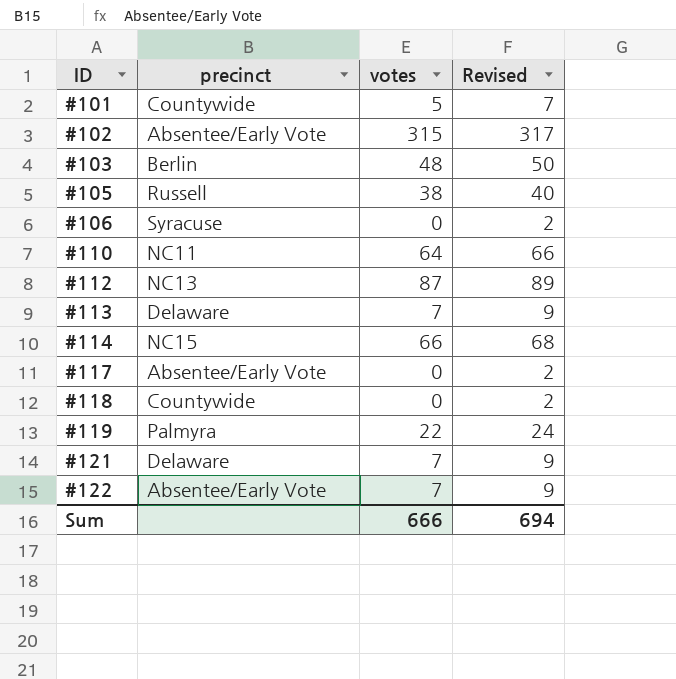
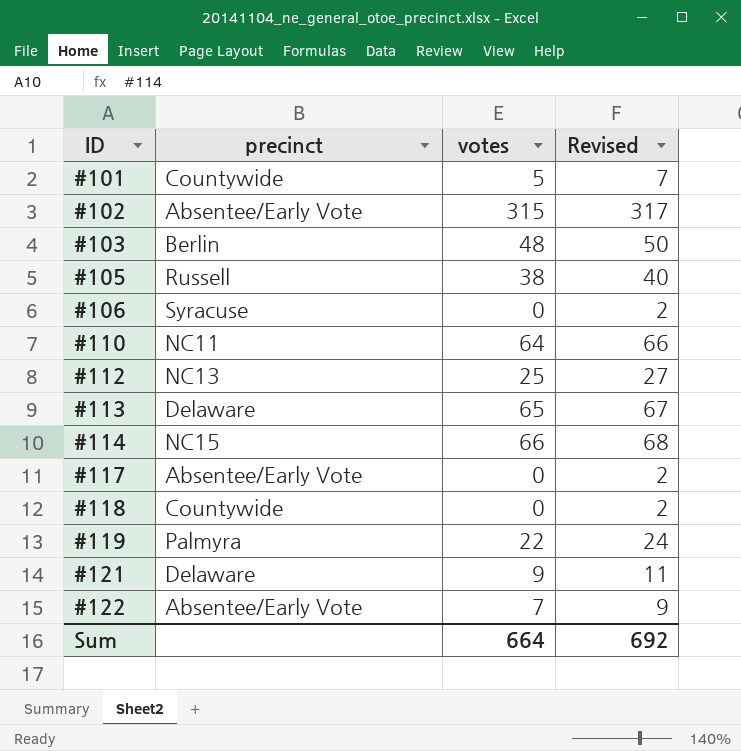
#112 | votes: 87 -> 25
#112 | Revised: 89 -> 27
#113 | votes: 7 -> 65
#113 | Revised: 9 -> 67
#121 | votes: 7 -> 9
#121 | Revised: 9 -> 11
Sum | votes: 666 -> 664
Sum | Revised: 694 -> 692

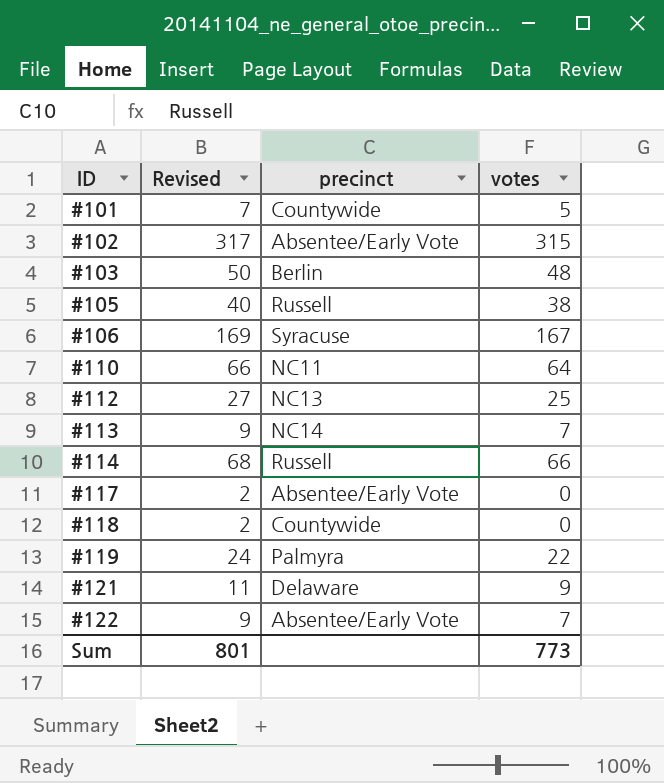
column Revised | position: 4 -> 2
#106 | Revised: 2 -> 169
#106 | votes: 0 -> 167
#113 | Revised: 67 -> 9
#113 | precinct: Delaware -> NC14
#113 | votes: 65 -> 7
#114 | precinct: NC15 -> Russell
Sum | Revised: 692 -> 801
Sum | votes: 664 -> 773

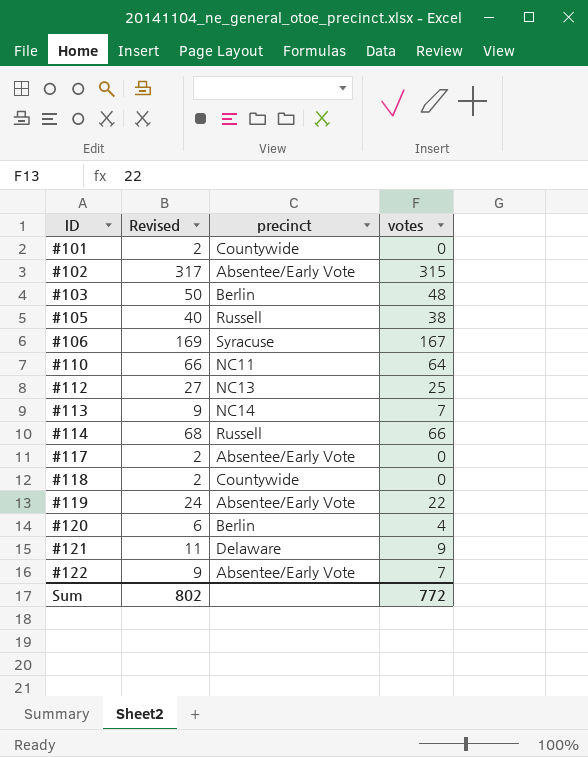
#101 | Revised: 7 -> 2
#101 | votes: 5 -> 0
#119 | precinct: Palmyra -> Absentee/Early Vote
row #120: none -> 6 | Berlin | 4
Sum | Revised: 801 -> 802
Sum | votes: 773 -> 772

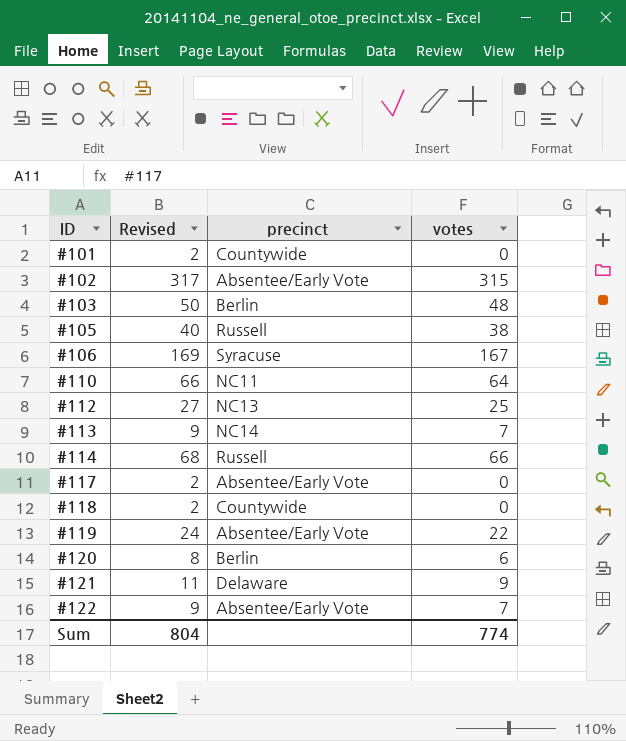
#120 | Revised: 6 -> 8
#120 | votes: 4 -> 6
Sum | Revised: 802 -> 804
Sum | votes: 772 -> 774

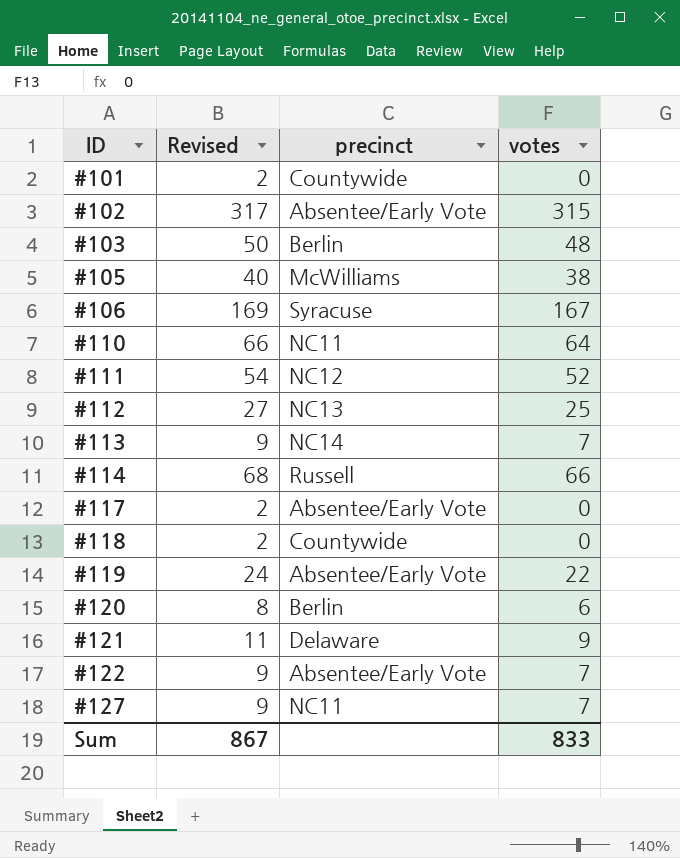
#105 | precinct: Russell -> McWilliams
row #111: none -> 54 | NC12 | 52
row #127: none -> 9 | NC11 | 7
Sum | Revised: 804 -> 867
Sum | votes: 774 -> 833

